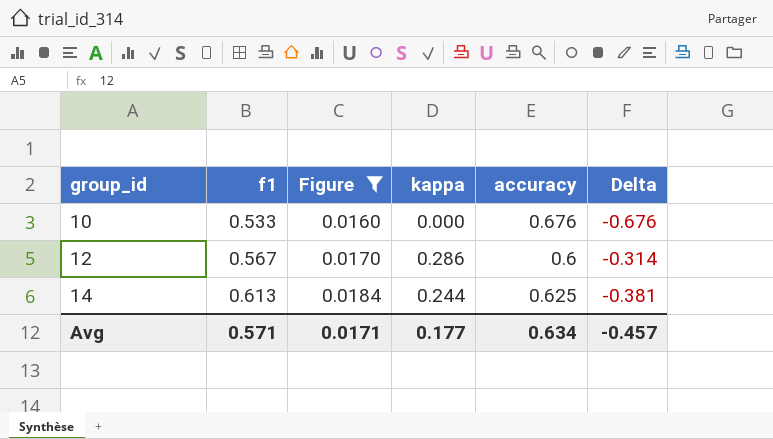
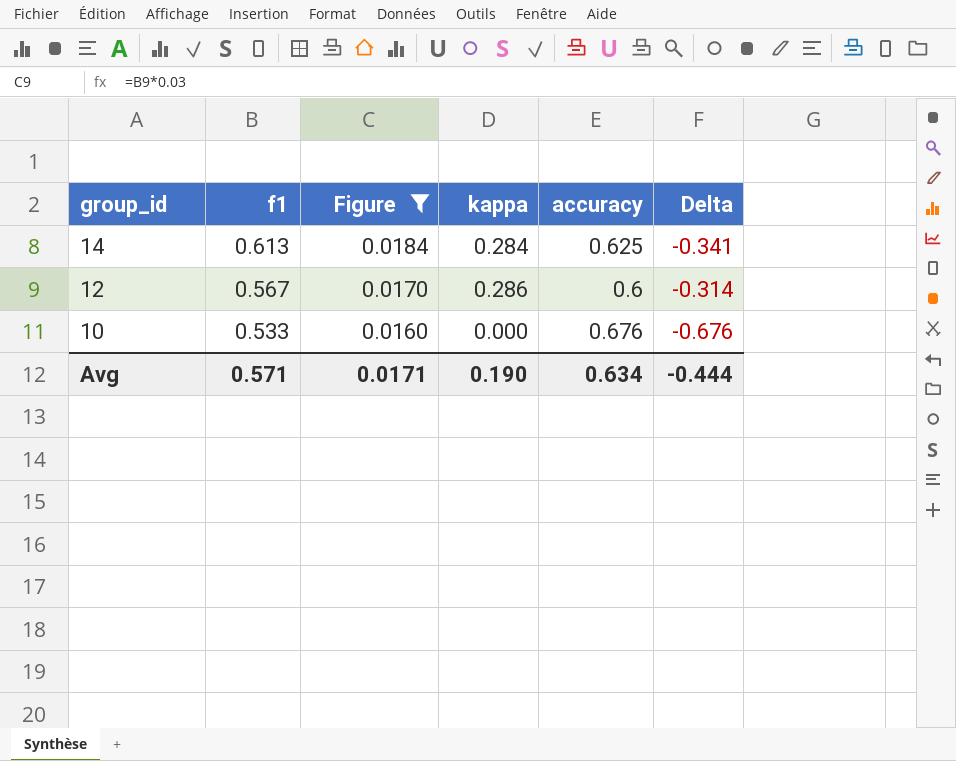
row order: group_id ascending -> group_id descending
14 | kappa: 0.244 -> 0.284
14 | Delta: -0.381 -> -0.341
Avg | kappa: 0.177 -> 0.190
Avg | Delta: -0.457 -> -0.444

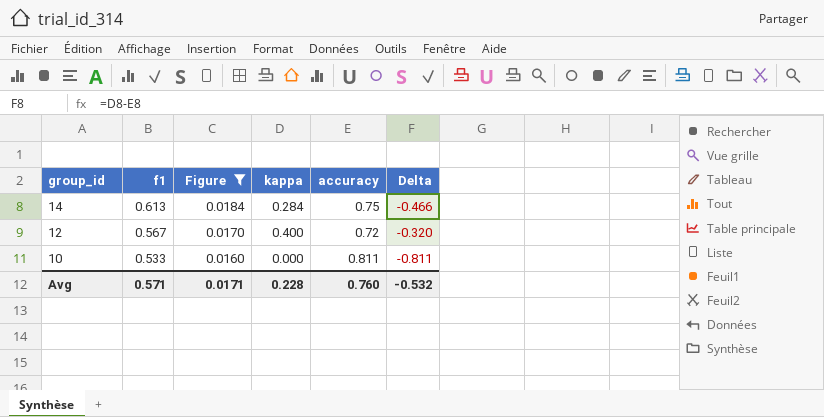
14 | accuracy: 0.625 -> 0.75
14 | Delta: -0.341 -> -0.466
12 | kappa: 0.286 -> 0.400
12 | accuracy: 0.6 -> 0.72
12 | Delta: -0.314 -> -0.320
10 | accuracy: 0.676 -> 0.811
10 | Delta: -0.676 -> -0.811
Avg | kappa: 0.190 -> 0.228
Avg | accuracy: 0.634 -> 0.760
Avg | Delta: -0.444 -> -0.532

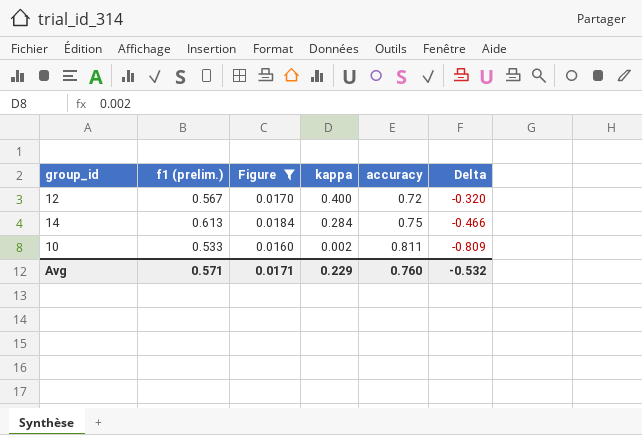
row order: group_id descending -> kappa descending
column name: f1 -> f1 (prelim.)
10 | kappa: 0.000 -> 0.002
10 | Delta: -0.811 -> -0.809
Avg | kappa: 0.228 -> 0.229

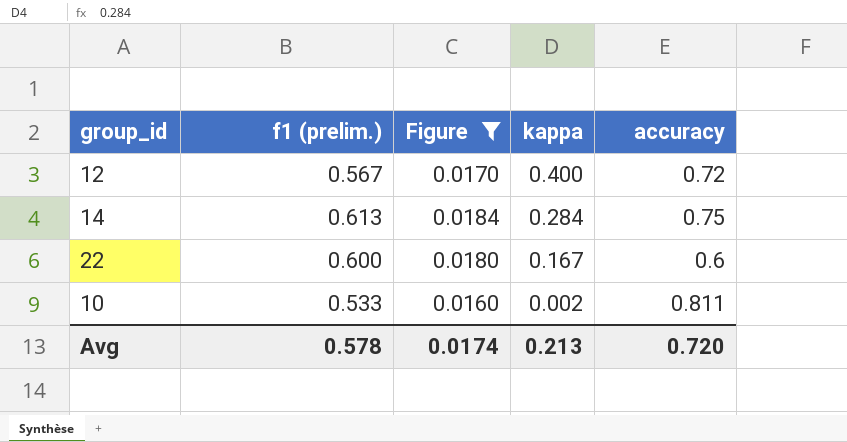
column Delta | formula: [kappa] - [accuracy] -> none
row 22: none -> 0.600 | 0.0180 | 0.167 | 0.6
Avg | f1 (prelim.): 0.571 -> 0.578
Avg | Figure: 0.0171 -> 0.0174
Avg | kappa: 0.229 -> 0.213
Avg | accuracy: 0.760 -> 0.720

